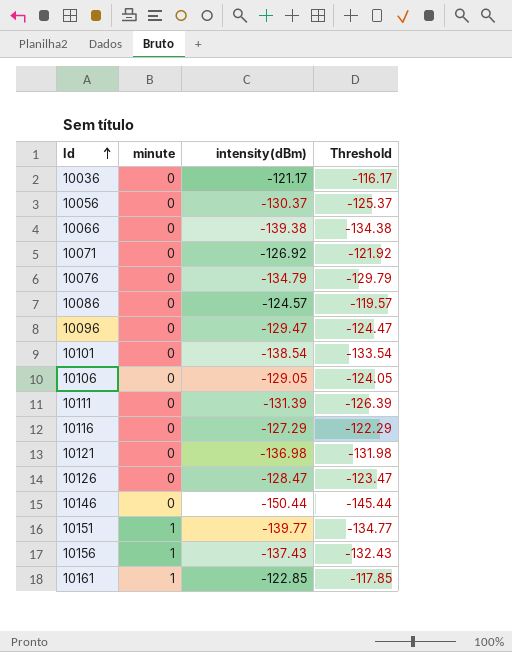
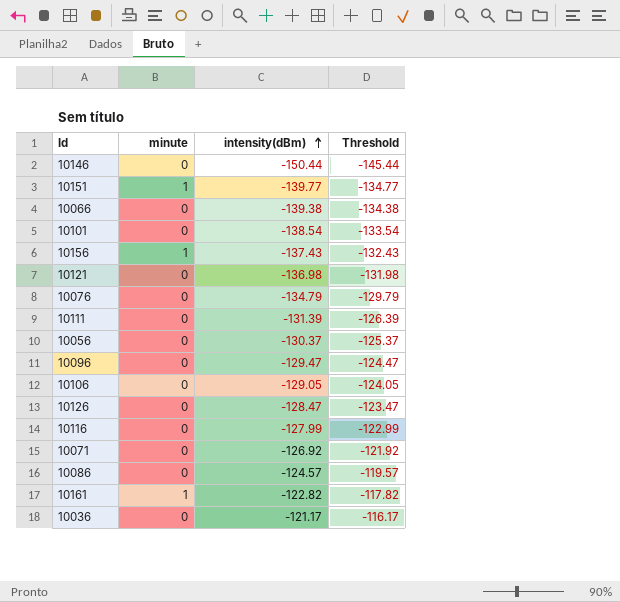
row order: Id ascending -> intensity(dBm) ascending
10116 | intensity(dBm): -127.29 -> -127.99
10116 | Threshold: -122.29 -> -122.99
10161 | intensity(dBm): -122.85 -> -122.82
10161 | Threshold: -117.85 -> -117.82

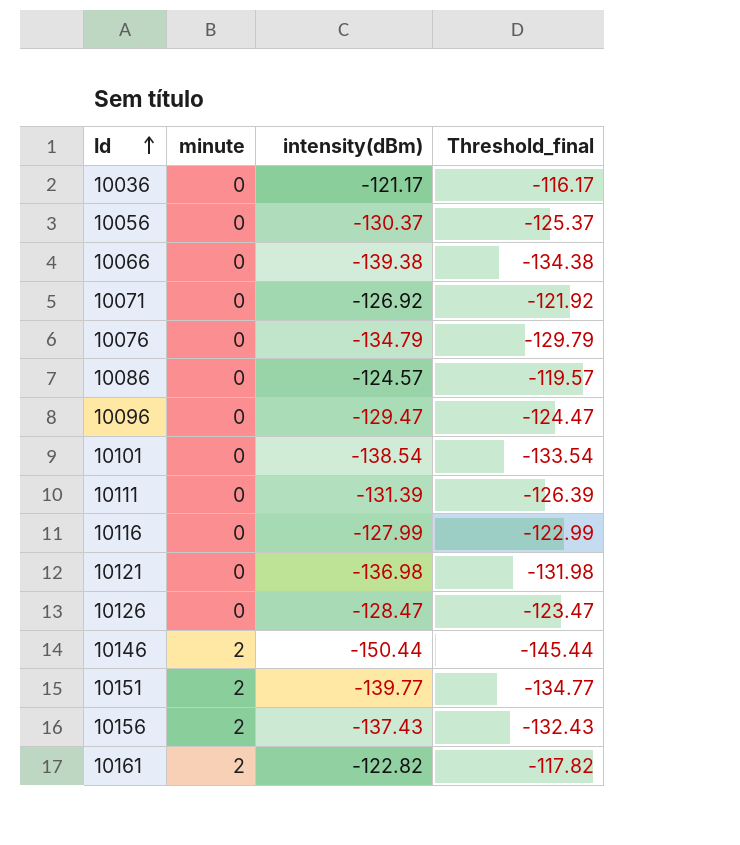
row order: intensity(dBm) ascending -> Id ascending
column name: Threshold -> Threshold_final
row 10106: 0 | -129.05 | -124.05 -> none
10146 | minute: 0 -> 2
10151 | minute: 1 -> 2
10156 | minute: 1 -> 2
10161 | minute: 1 -> 2

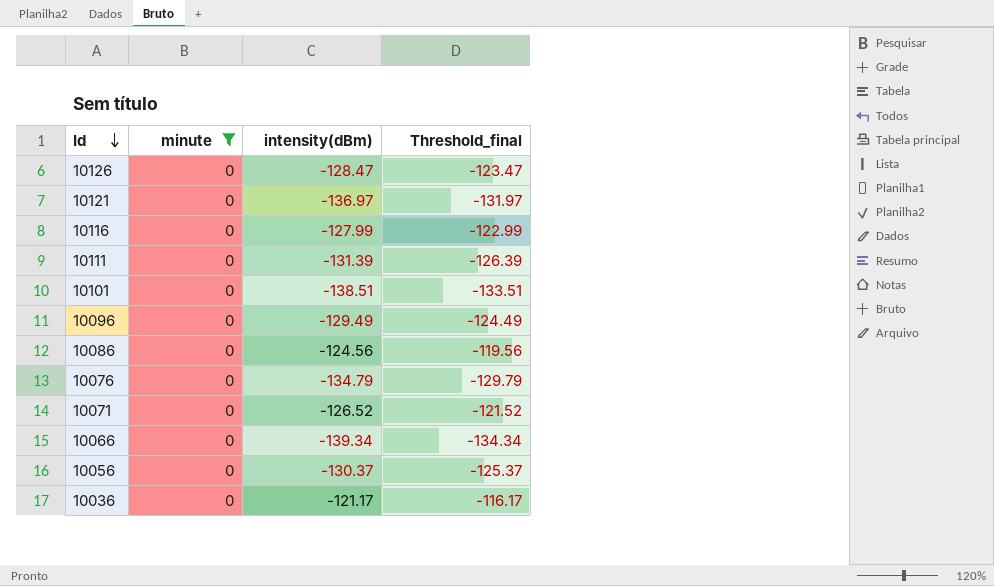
filter: none -> minute = 0
row order: Id ascending -> Id descending
10121 | intensity(dBm): -136.98 -> -136.97
10121 | Threshold_final: -131.98 -> -131.97
10101 | intensity(dBm): -138.54 -> -138.51
10101 | Threshold_final: -133.54 -> -133.51
10096 | intensity(dBm): -129.47 -> -129.49
10096 | Threshold_final: -124.47 -> -124.49
10086 | intensity(dBm): -124.57 -> -124.56
10086 | Threshold_final: -119.57 -> -119.56
10071 | intensity(dBm): -126.92 -> -126.52
10071 | Threshold_final: -121.92 -> -121.52
10066 | intensity(dBm): -139.38 -> -139.34
10066 | Threshold_final: -134.38 -> -134.34

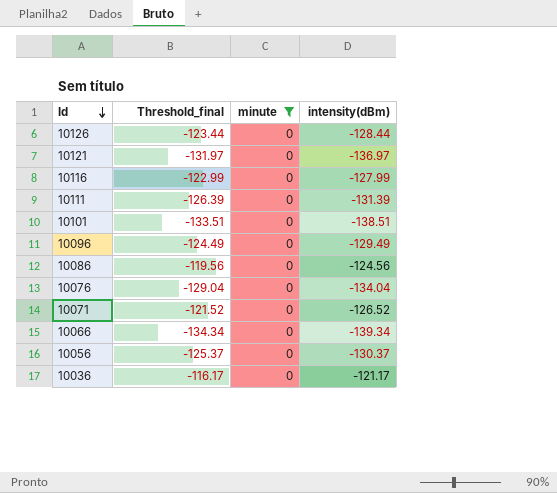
column Threshold_final | position: 4 -> 2
10126 | Threshold_final: -123.47 -> -123.44
10126 | intensity(dBm): -128.47 -> -128.44
10076 | Threshold_final: -129.79 -> -129.04
10076 | intensity(dBm): -134.79 -> -134.04

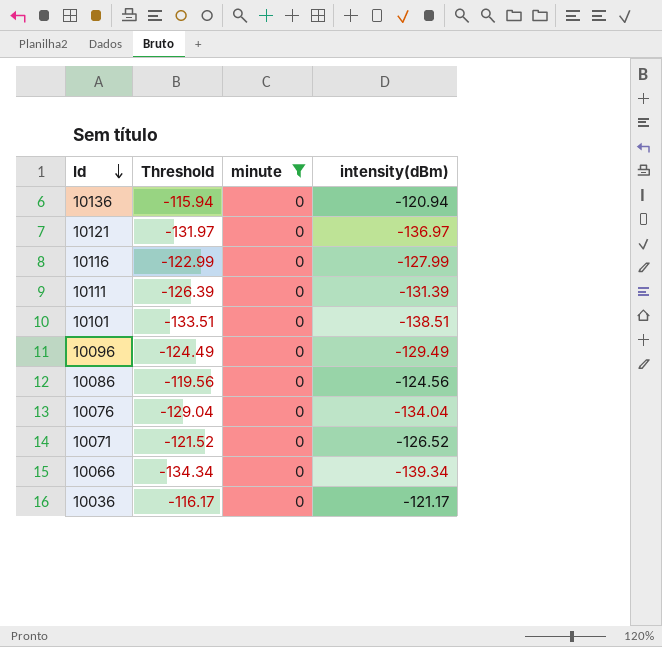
column name: Threshold_final -> Threshold
row 10126: -123.44 | 0 | -128.44 -> none
row 10056: -125.37 | 0 | -130.37 -> none
row 10136: none -> -115.94 | 0 | -120.94

